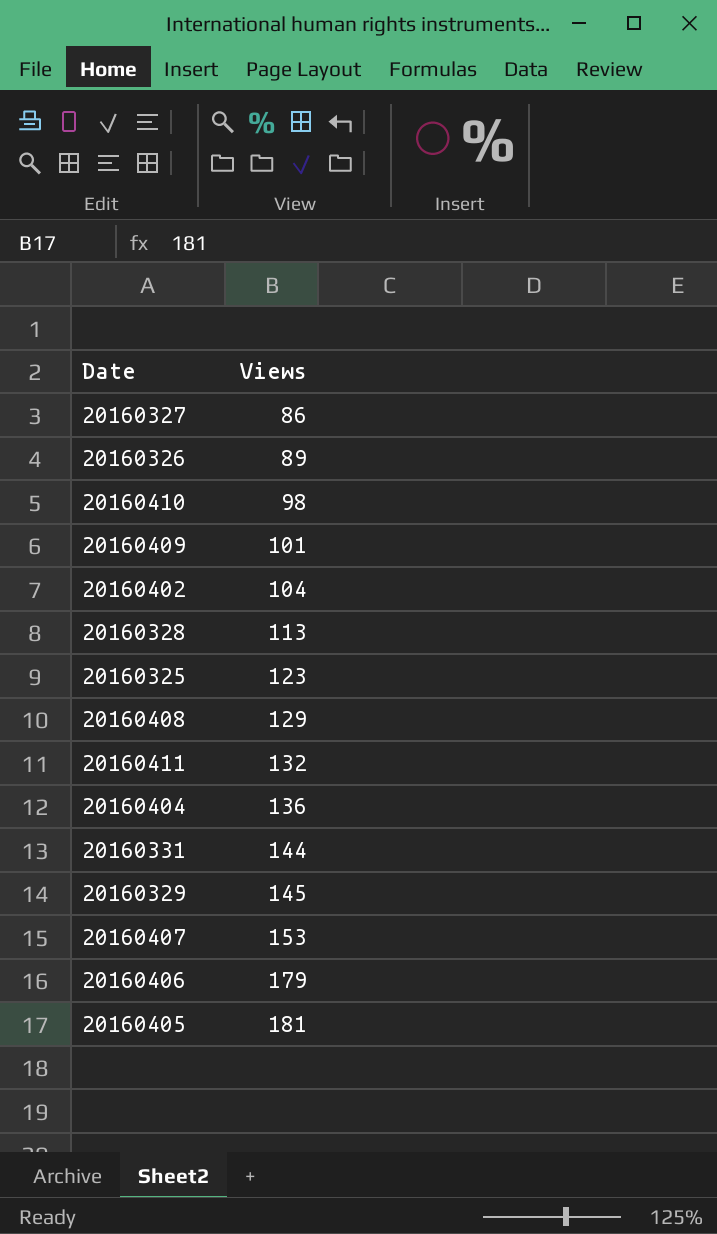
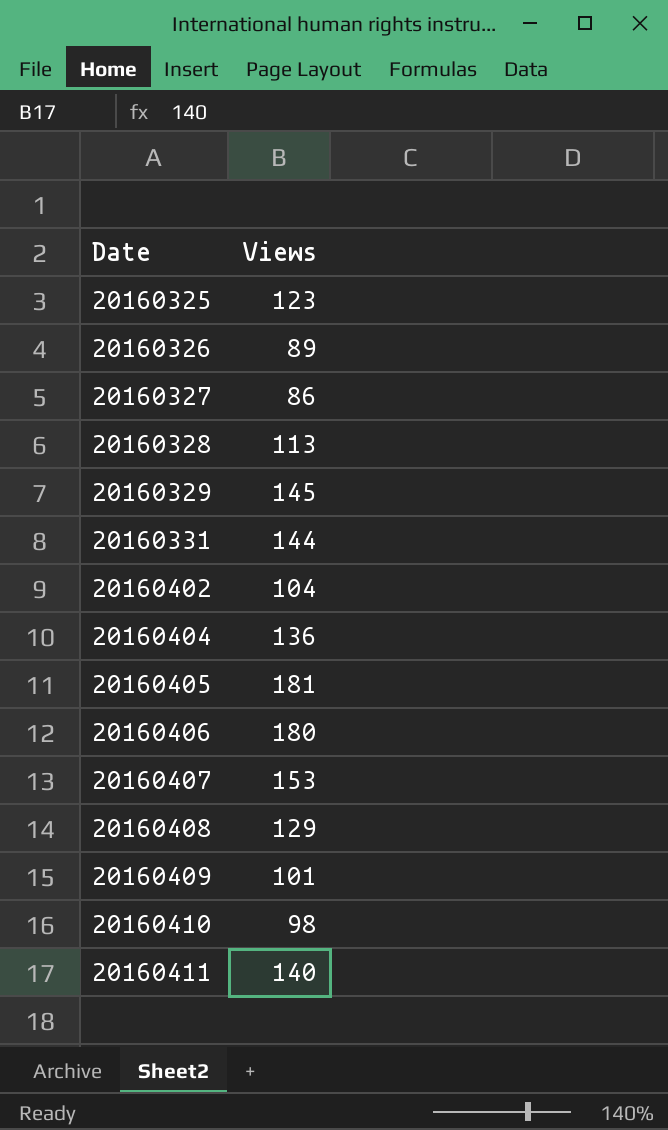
row order: Views ascending -> Date ascending
20160406 | Views: 179 -> 180
20160411 | Views: 132 -> 140

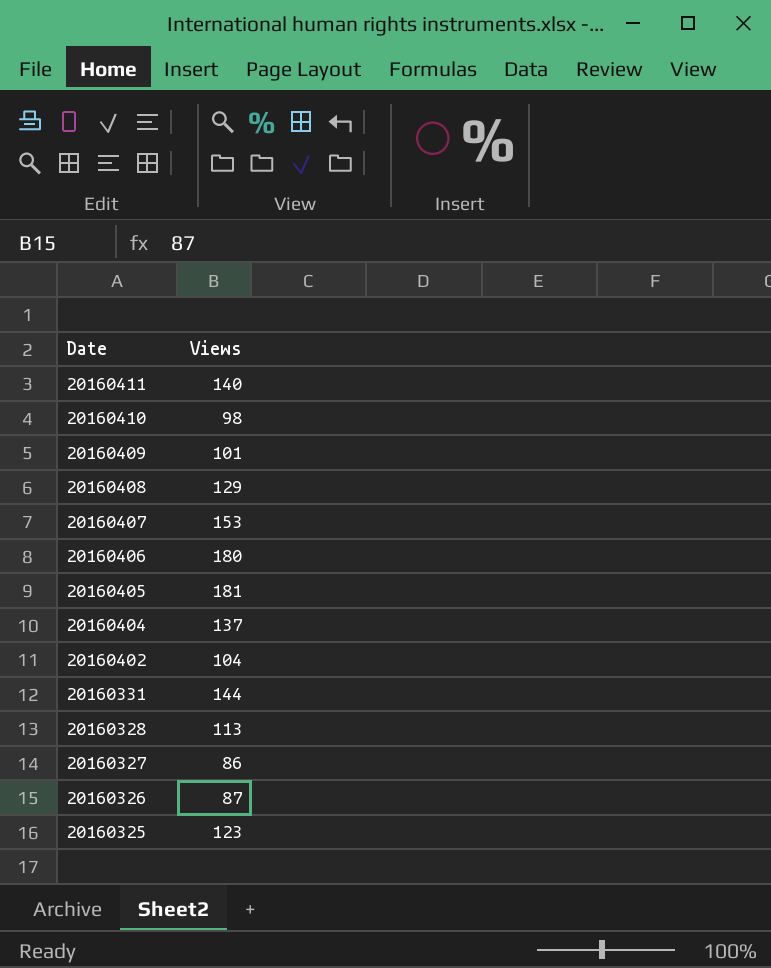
row order: Date ascending -> Date descending
row 20160329: 145 -> none
20160404 | Views: 136 -> 137
20160326 | Views: 89 -> 87

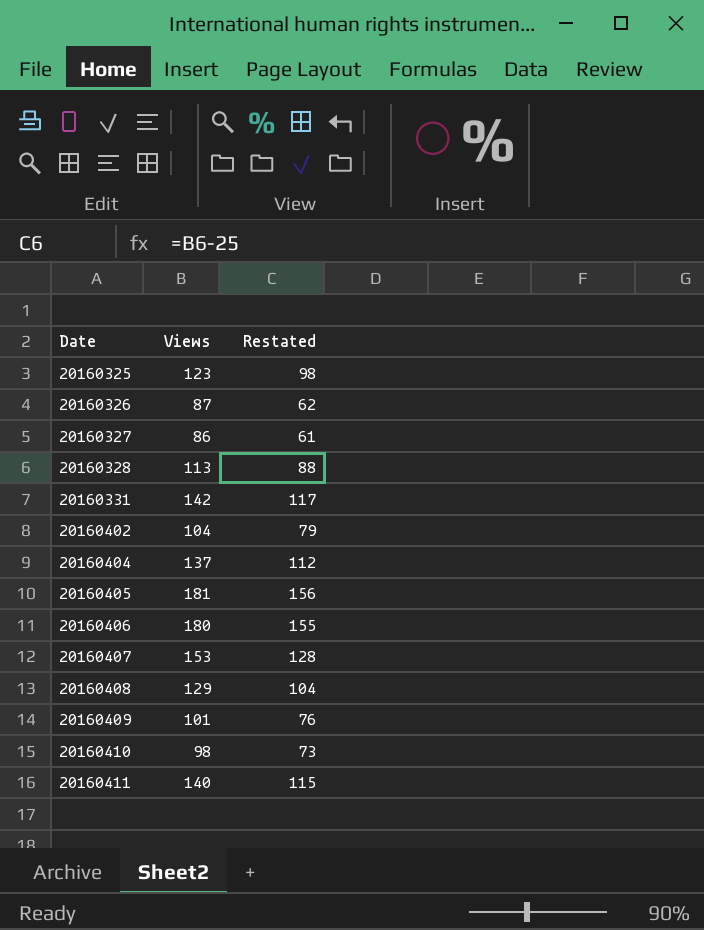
row order: Date descending -> Date ascending
column Restated | formula: none -> [Views] - 25
20160331 | Views: 144 -> 142

